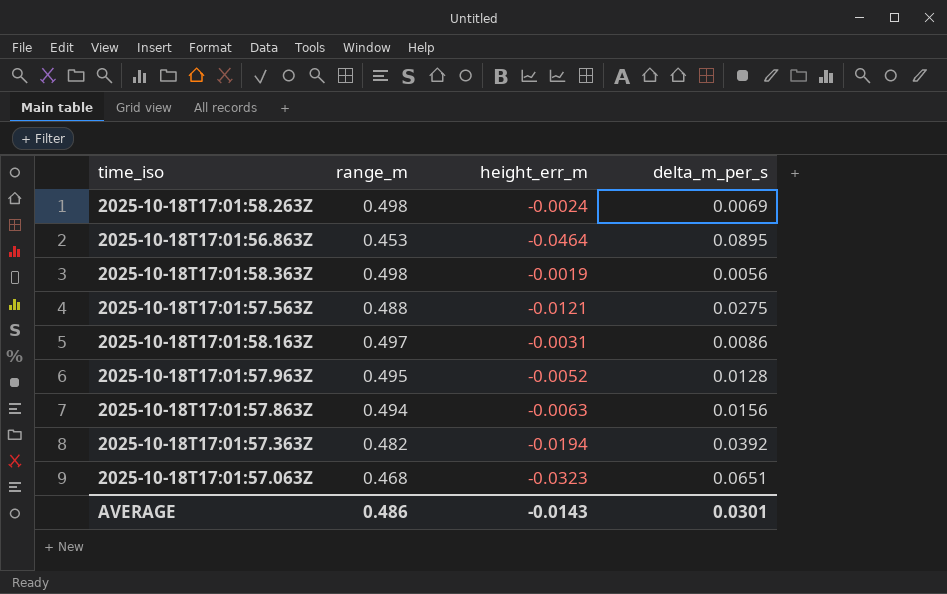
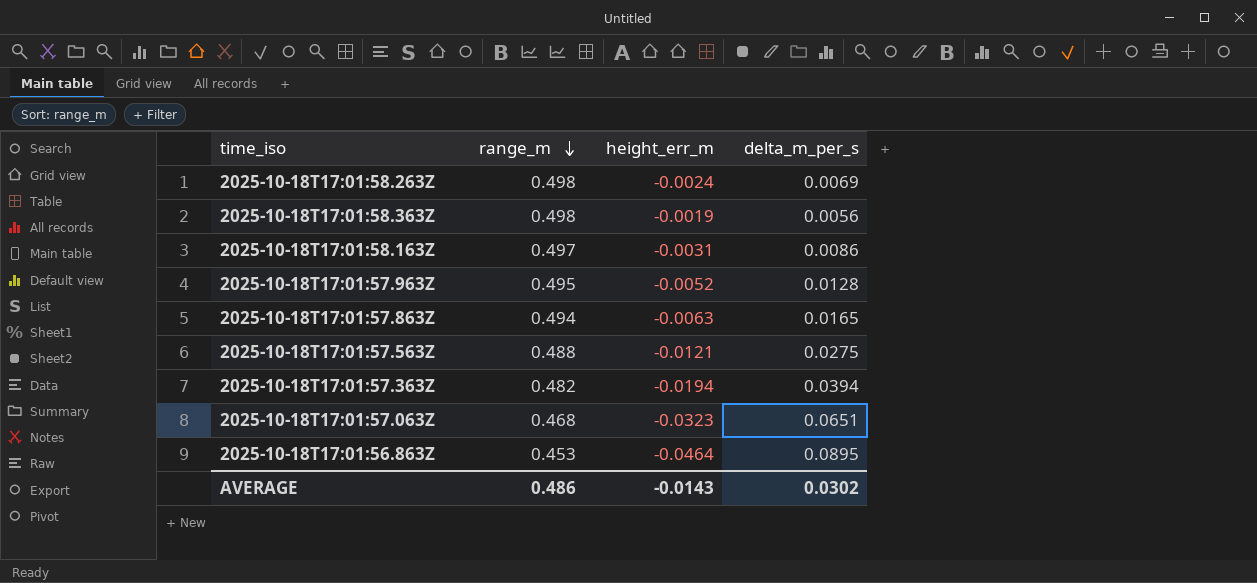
row order: none -> range_m descending
2025-10-18T17:01:57.863Z | delta_m_per_s: 0.0156 -> 0.0165
2025-10-18T17:01:57.363Z | delta_m_per_s: 0.0392 -> 0.0394
AVERAGE | delta_m_per_s: 0.0301 -> 0.0302

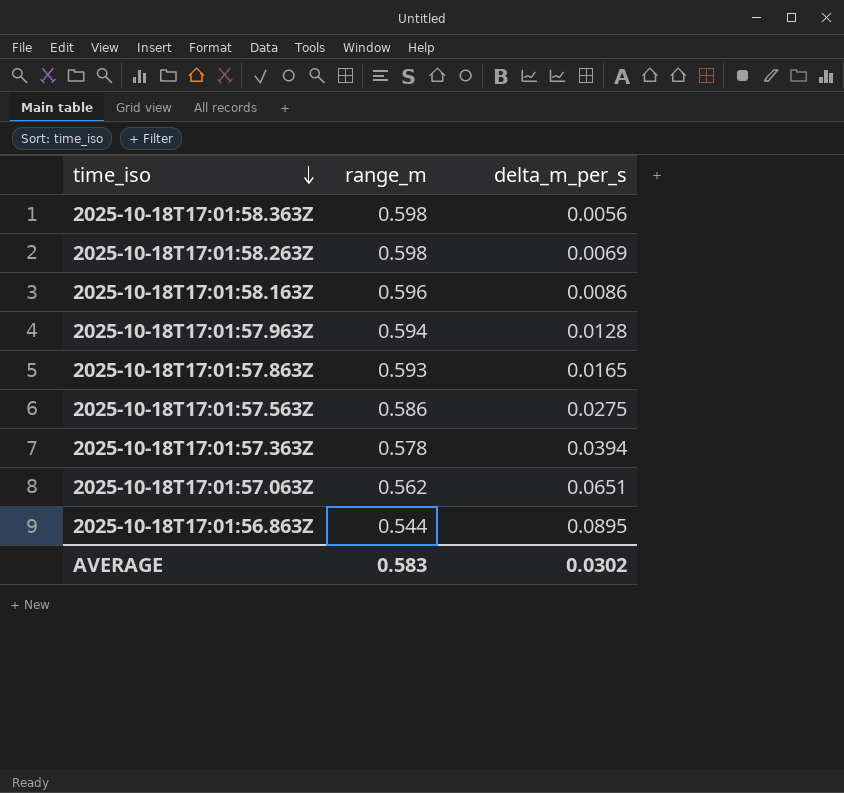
row order: range_m descending -> time_iso descending
column height_err_m | position: 3 -> none
2025-10-18T17:01:58.363Z | range_m: 0.498 -> 0.598
2025-10-18T17:01:58.263Z | range_m: 0.498 -> 0.598
2025-10-18T17:01:58.163Z | range_m: 0.497 -> 0.596
2025-10-18T17:01:57.963Z | range_m: 0.495 -> 0.594
2025-10-18T17:01:57.863Z | range_m: 0.494 -> 0.593
2025-10-18T17:01:57.563Z | range_m: 0.488 -> 0.586
2025-10-18T17:01:57.363Z | range_m: 0.482 -> 0.578
2025-10-18T17:01:57.063Z | range_m: 0.468 -> 0.562
2025-10-18T17:01:56.863Z | range_m: 0.453 -> 0.544
AVERAGE | range_m: 0.486 -> 0.583

